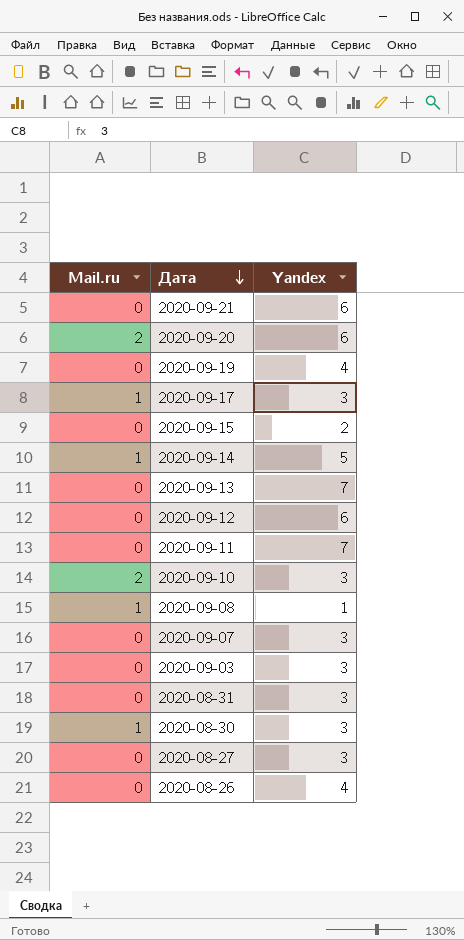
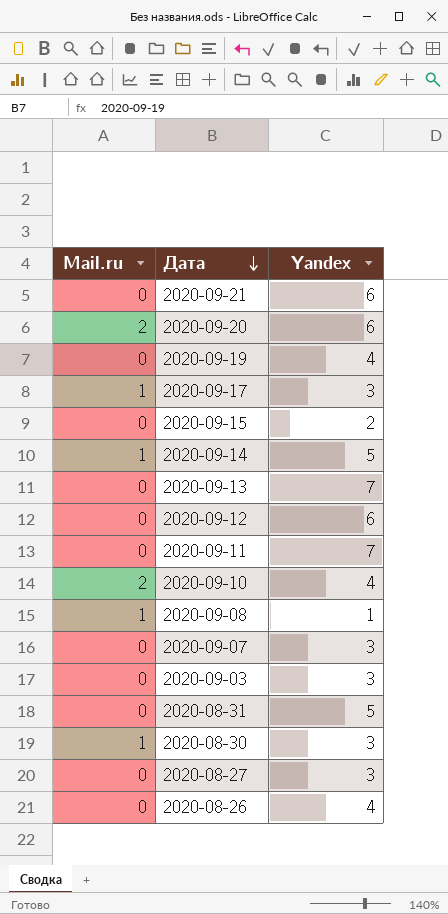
2020-09-10 | Yandex: 3 -> 4
2020-08-31 | Yandex: 3 -> 5

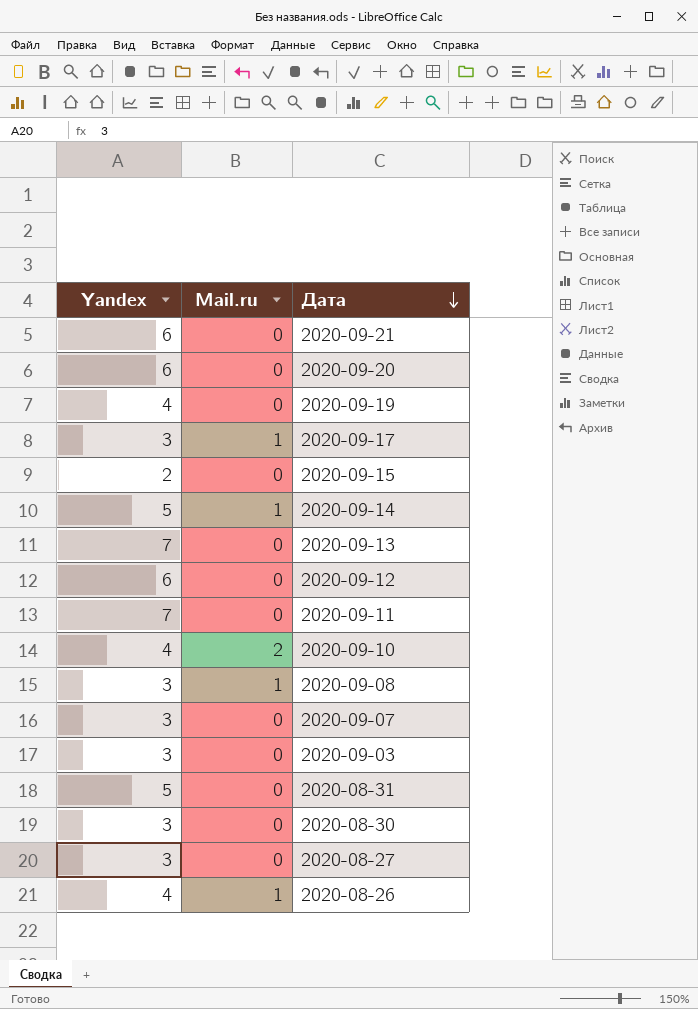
column Yandex | position: 3 -> 1
2020-09-20 | Mail.ru: 2 -> 0
2020-09-08 | Yandex: 1 -> 3
2020-08-30 | Mail.ru: 1 -> 0
2020-08-26 | Mail.ru: 0 -> 1

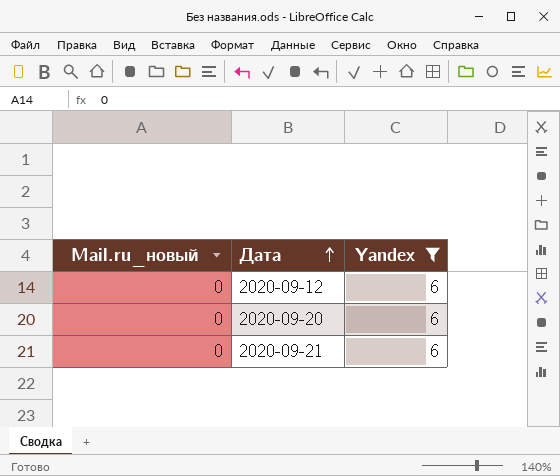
filter: none -> Yandex = 6
row order: Дата descending -> Дата ascending
column name: Mail.ru -> Mail.ru_новый
column Yandex | position: 1 -> 3

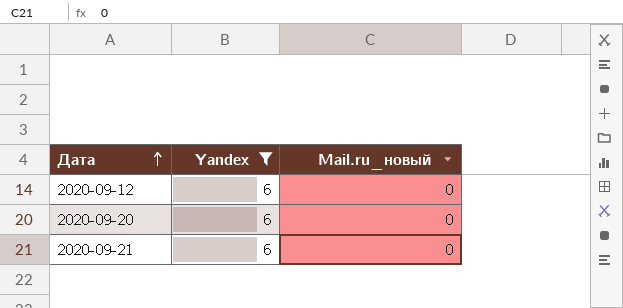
column Mail.ru_новый | position: 1 -> 3

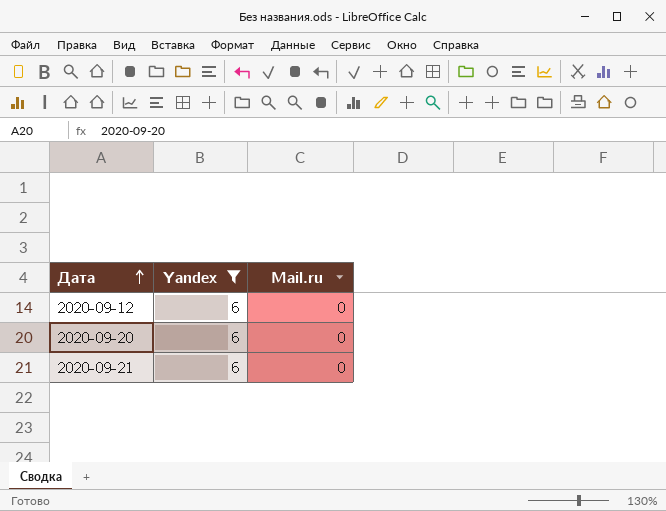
column name: Mail.ru_новый -> Mail.ru

